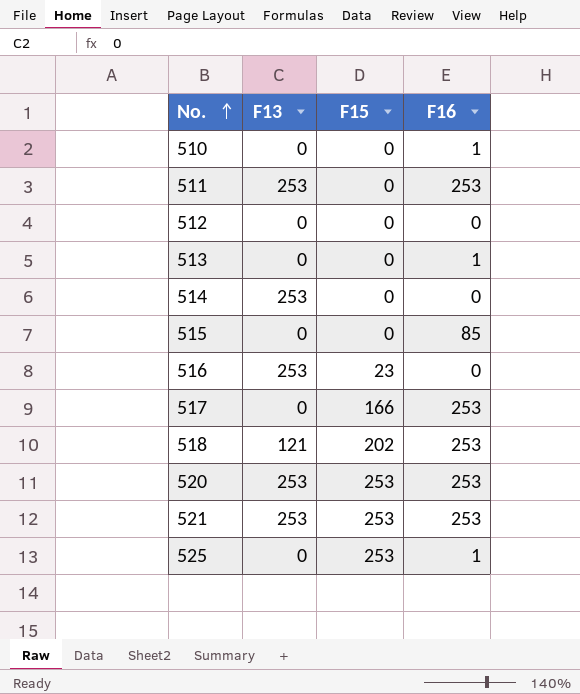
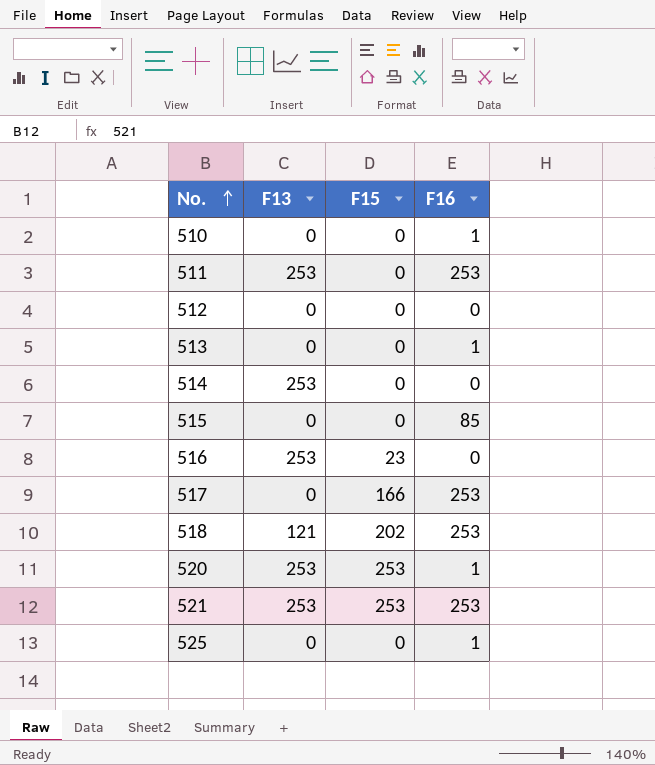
520 | F16: 253 -> 1
525 | F15: 253 -> 0

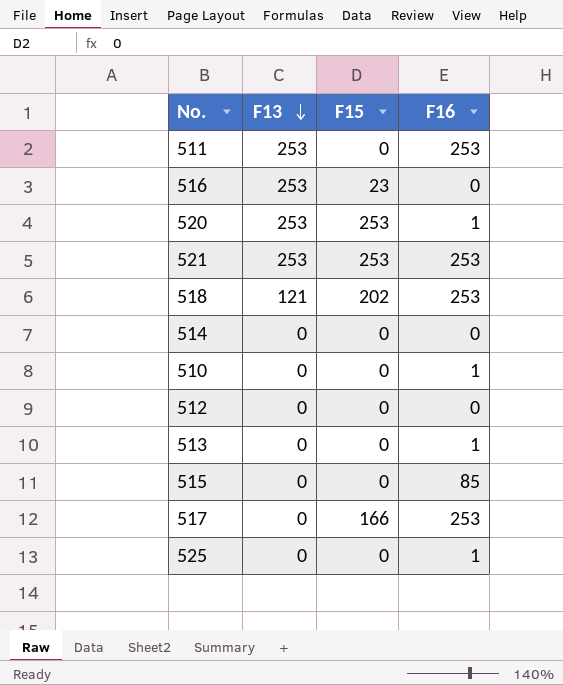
row order: No. ascending -> F13 descending
514 | F13: 253 -> 0

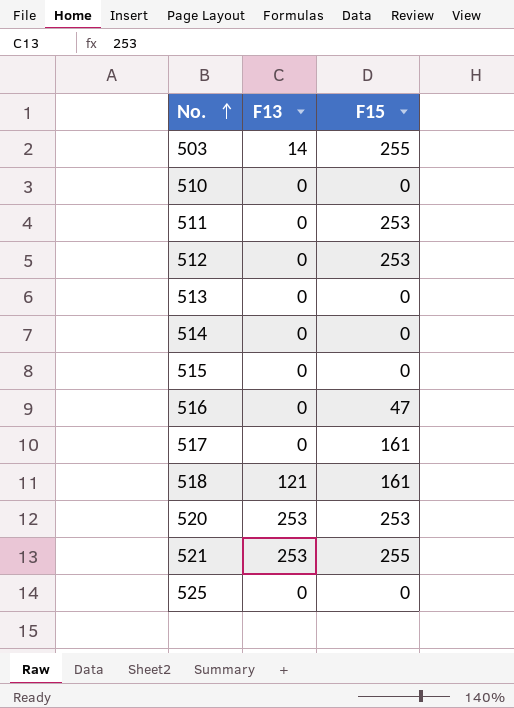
row order: F13 descending -> No. ascending
column F16 | position: 4 -> none
row 503: none -> 14 | 255
511 | F13: 253 -> 0
511 | F15: 0 -> 253
512 | F15: 0 -> 253
516 | F13: 253 -> 0
516 | F15: 23 -> 47
517 | F15: 166 -> 161
518 | F15: 202 -> 161
521 | F15: 253 -> 255

